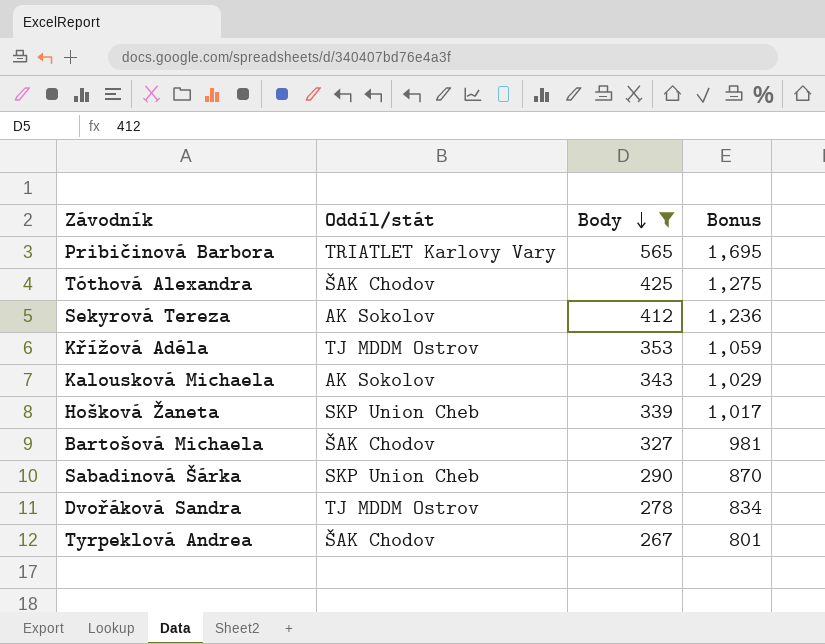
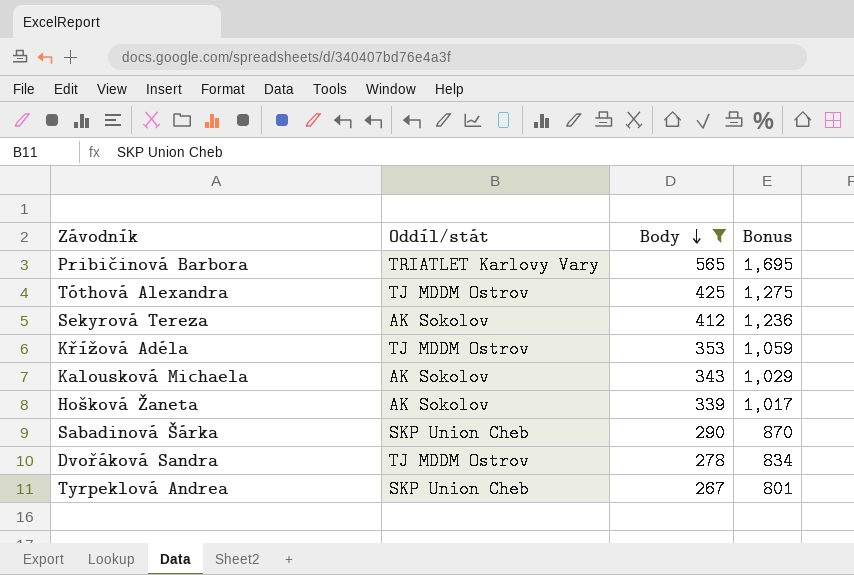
row Bartošová Michaela: ŠAK Chodov | 327 | 981 -> none
Tóthová Alexandra | Oddíl/stát: ŠAK Chodov -> TJ MDDM Ostrov
Hošková Žaneta | Oddíl/stát: SKP Union Cheb -> AK Sokolov
Tyrpeklová Andrea | Oddíl/stát: ŠAK Chodov -> SKP Union Cheb

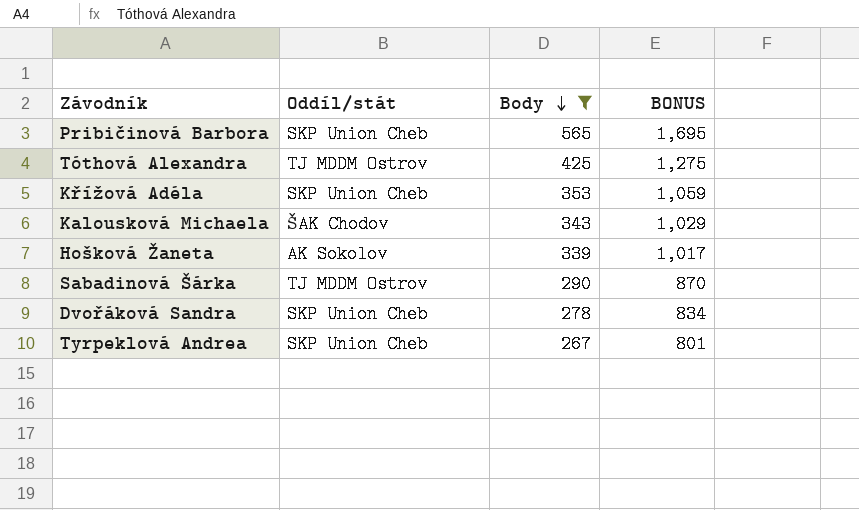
column name: Bonus -> BONUS
row Sekyrová Tereza: AK Sokolov | 412 | 1,236 -> none
Pribičinová Barbora | Oddíl/stát: TRIATLET Karlovy Vary -> SKP Union Cheb
Křížová Adéla | Oddíl/stát: TJ MDDM Ostrov -> SKP Union Cheb
Kalousková Michaela | Oddíl/stát: AK Sokolov -> ŠAK Chodov
Sabadinová Šárka | Oddíl/stát: SKP Union Cheb -> TJ MDDM Ostrov
Dvořáková Sandra | Oddíl/stát: TJ MDDM Ostrov -> SKP Union Cheb

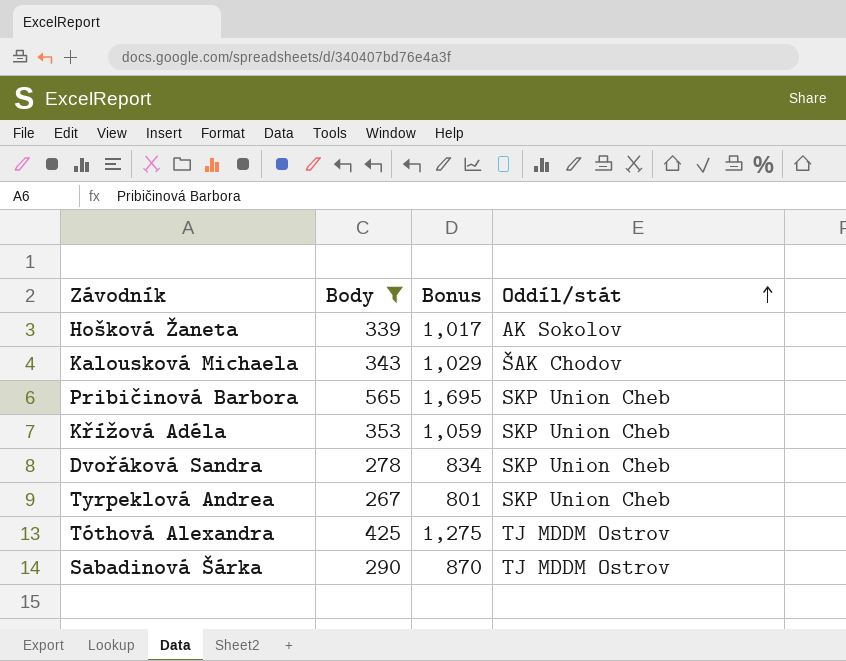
row order: Body descending -> Oddíl/stát ascending
column name: BONUS -> Bonus
column Oddíl/stát | position: 2 -> 4

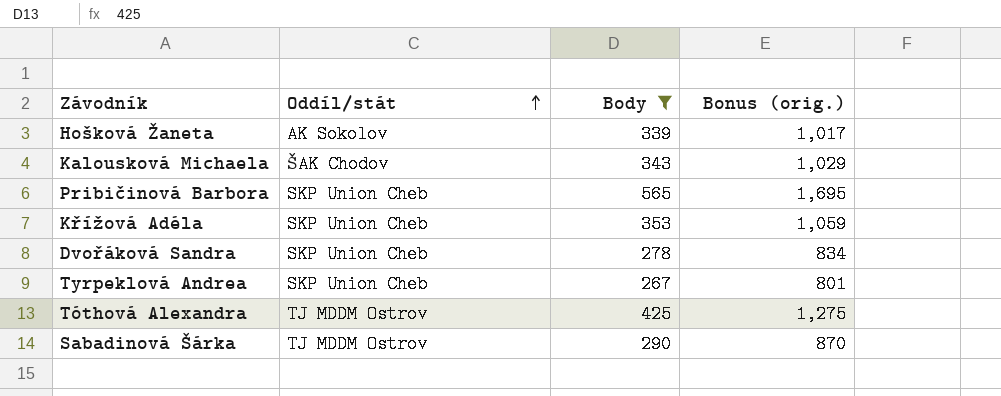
column Oddíl/stát | position: 4 -> 2
column name: Bonus -> Bonus (orig.)

